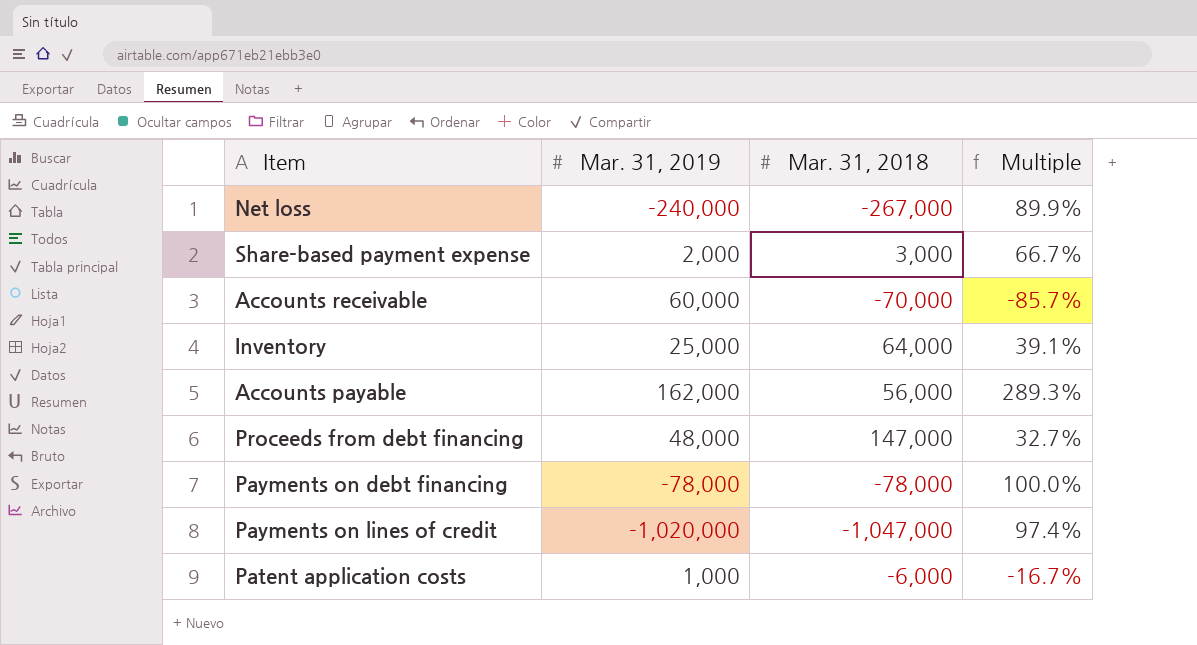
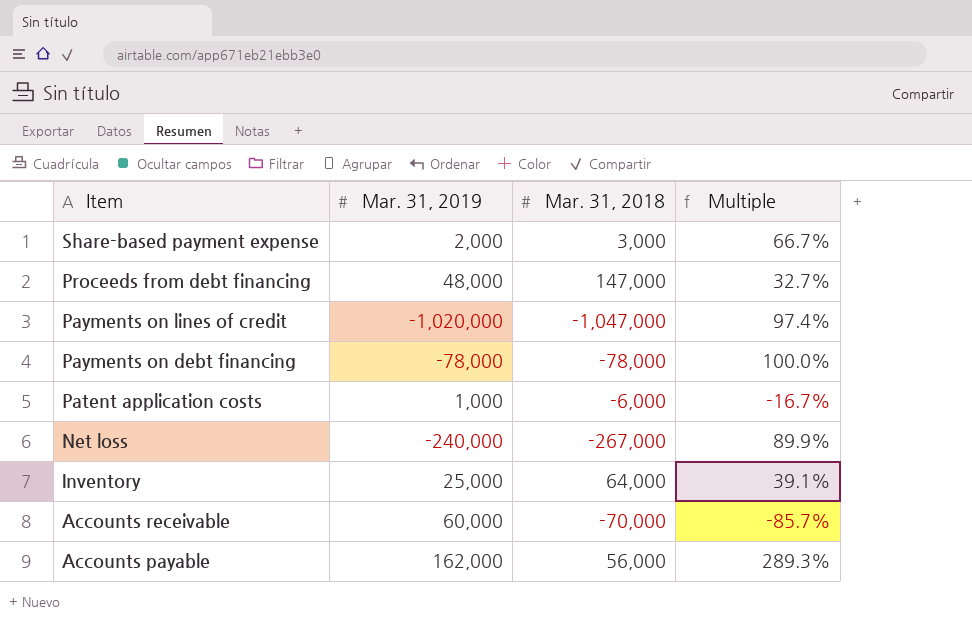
row order: none -> Item descending

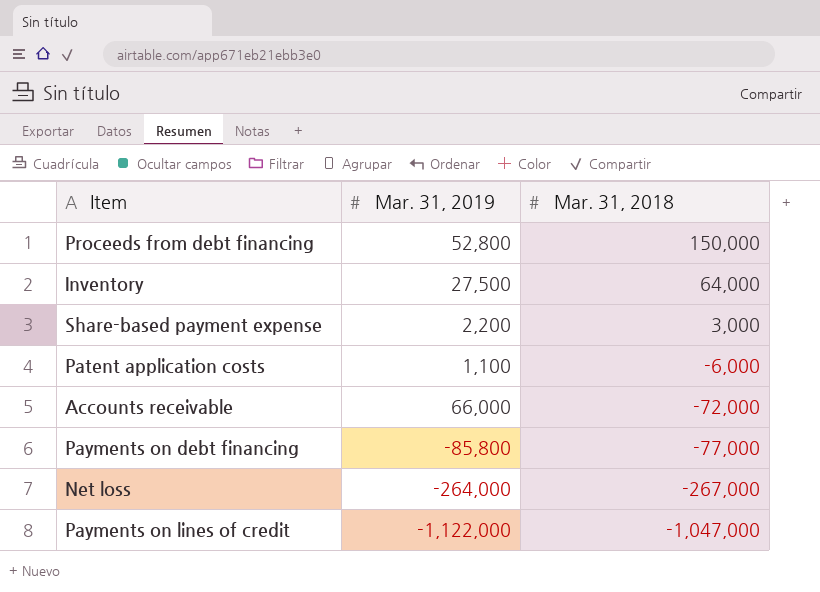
row order: Item descending -> Mar. 31, 2018 descending
column Multiple | formula: [Mar. 31, 2019] / [Mar. 31, 2018] -> none
row Accounts payable: 162,000 | 56,000 | 289.3% -> none
Proceeds from debt financing | Mar. 31, 2019: 48,000 -> 52,800
Proceeds from debt financing | Mar. 31, 2018: 147,000 -> 150,000
Inventory | Mar. 31, 2019: 25,000 -> 27,500
Share-based payment expense | Mar. 31, 2019: 2,000 -> 2,200
Patent application costs | Mar. 31, 2019: 1,000 -> 1,100
Accounts receivable | Mar. 31, 2019: 60,000 -> 66,000
Accounts receivable | Mar. 31, 2018: -70,000 -> -72,000
Payments on debt financing | Mar. 31, 2019: -78,000 -> -85,800
Payments on debt financing | Mar. 31, 2018: -78,000 -> -77,000
Net loss | Mar. 31, 2019: -240,000 -> -264,000
Payments on lines of credit | Mar. 31, 2019: -1,020,000 -> -1,122,000

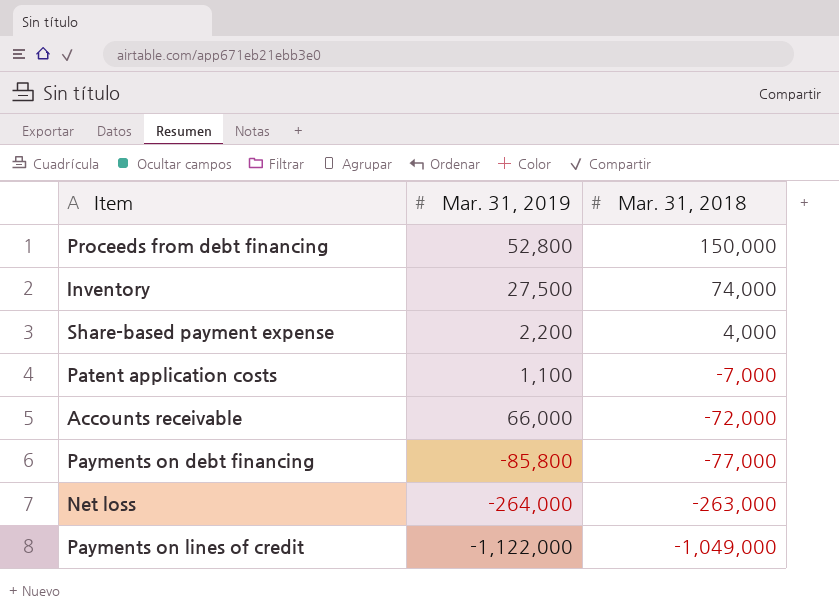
Inventory | Mar. 31, 2018: 64,000 -> 74,000
Share-based payment expense | Mar. 31, 2018: 3,000 -> 4,000
Patent application costs | Mar. 31, 2018: -6,000 -> -7,000
Net loss | Mar. 31, 2018: -267,000 -> -263,000
Payments on lines of credit | Mar. 31, 2018: -1,047,000 -> -1,049,000

